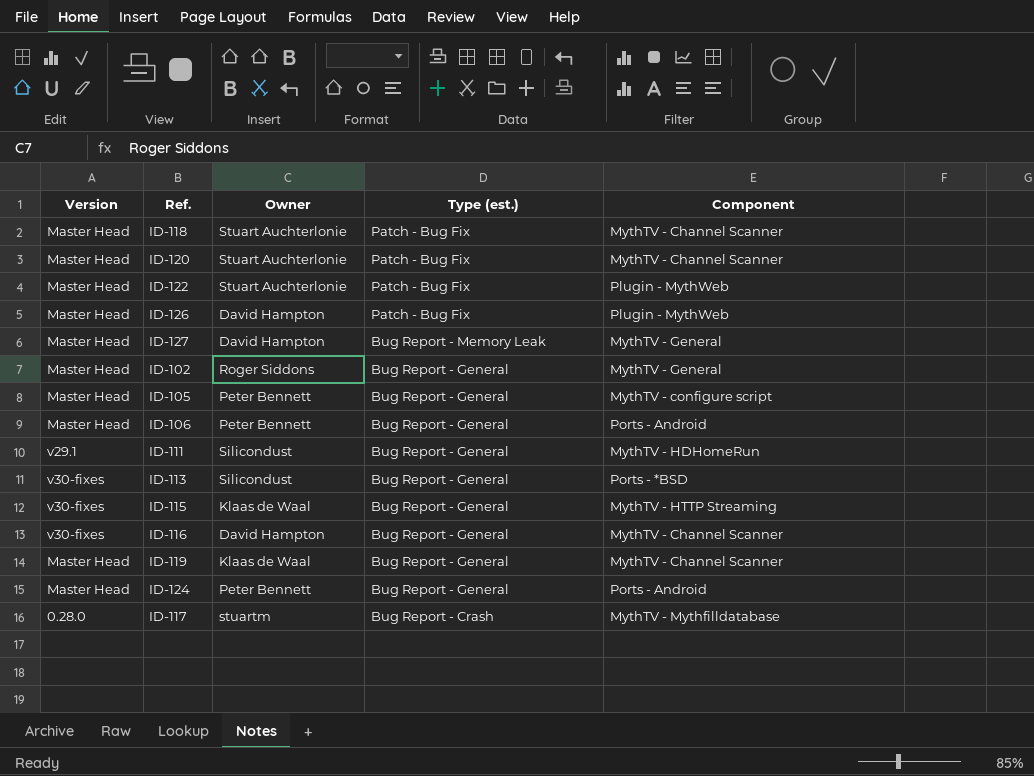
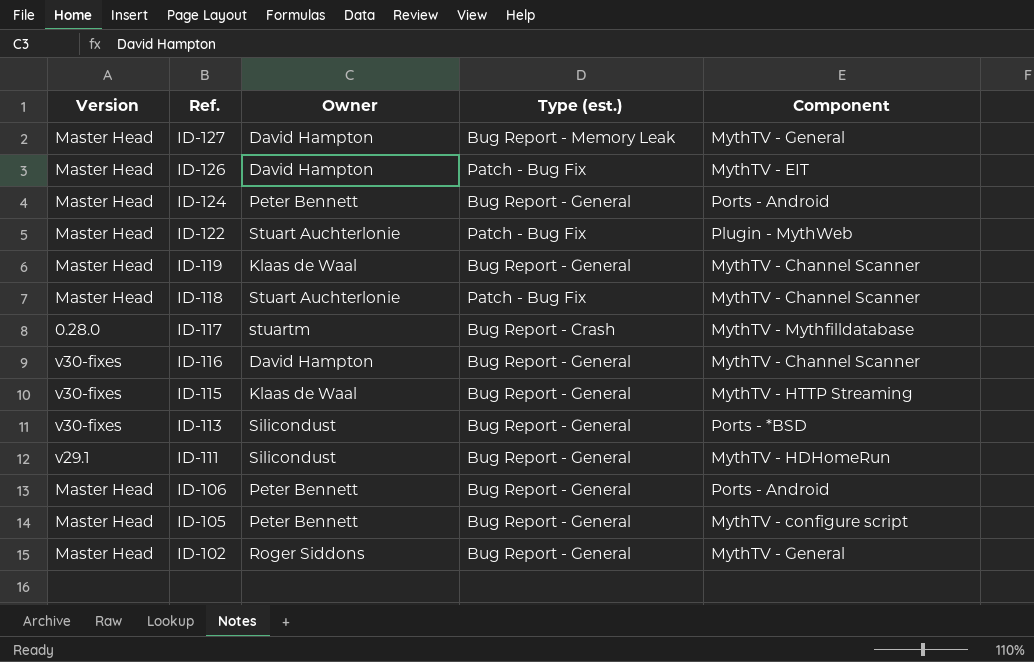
row order: Type (est.) descending -> Ref. descending
row ID-120: Master Head | Stuart Auchterlonie | Patch - Bug Fix | MythTV - Channel Scanner -> none
ID-126 | Component: Plugin - MythWeb -> MythTV - EIT

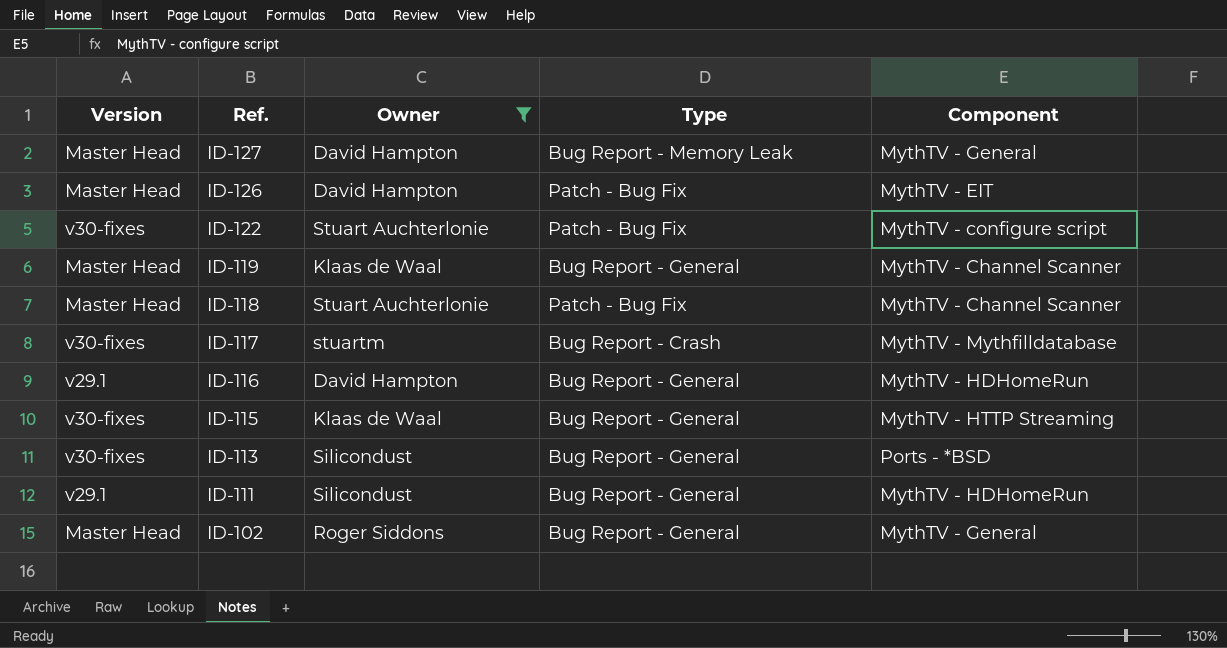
filter: none -> Owner != Peter Bennett
column name: Type (est.) -> Type
ID-122 | Version: Master Head -> v30-fixes
ID-122 | Component: Plugin - MythWeb -> MythTV - configure script
ID-117 | Version: 0.28.0 -> v30-fixes
ID-116 | Version: v30-fixes -> v29.1
ID-116 | Component: MythTV - Channel Scanner -> MythTV - HDHomeRun

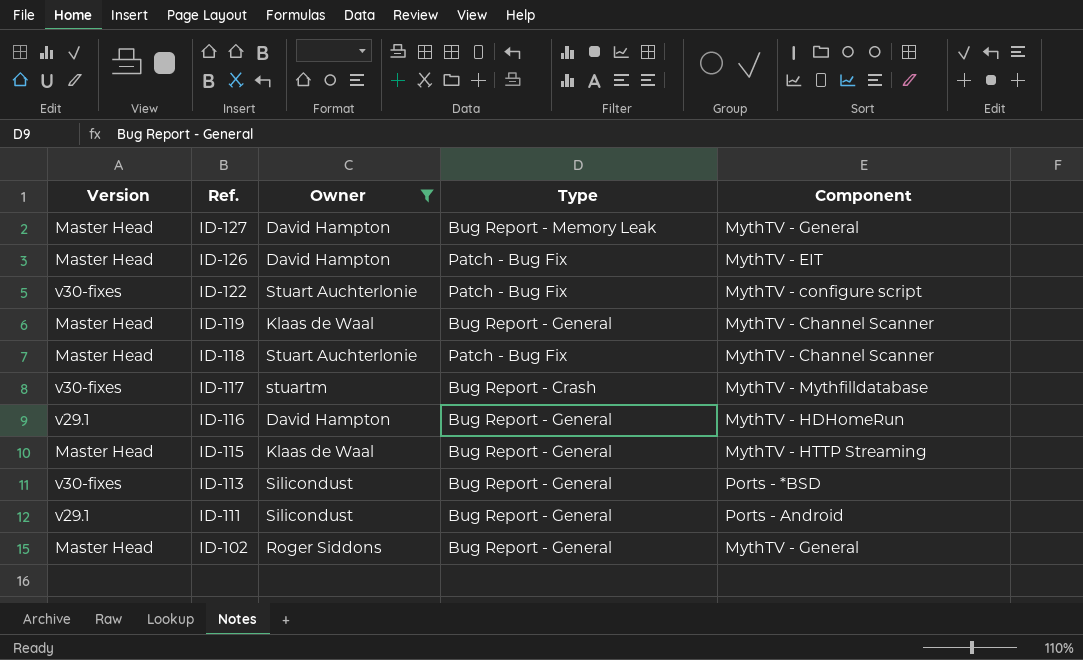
ID-115 | Version: v30-fixes -> Master Head
ID-111 | Component: MythTV - HDHomeRun -> Ports - Android

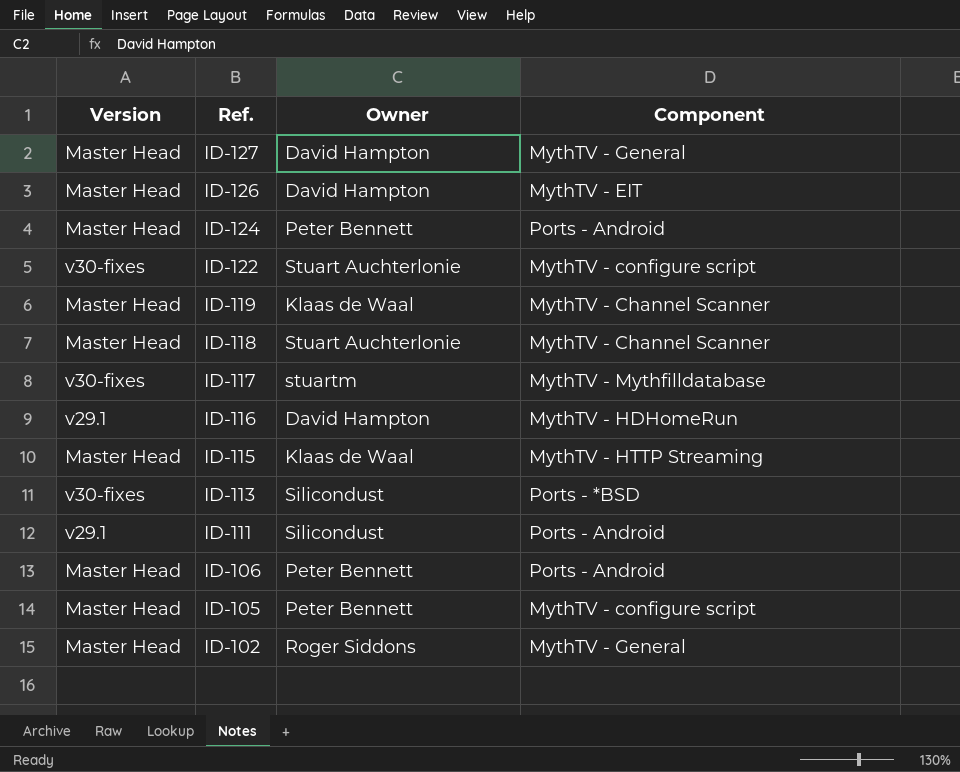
filter: Owner != Peter Bennett -> none
column Type | position: 4 -> none

